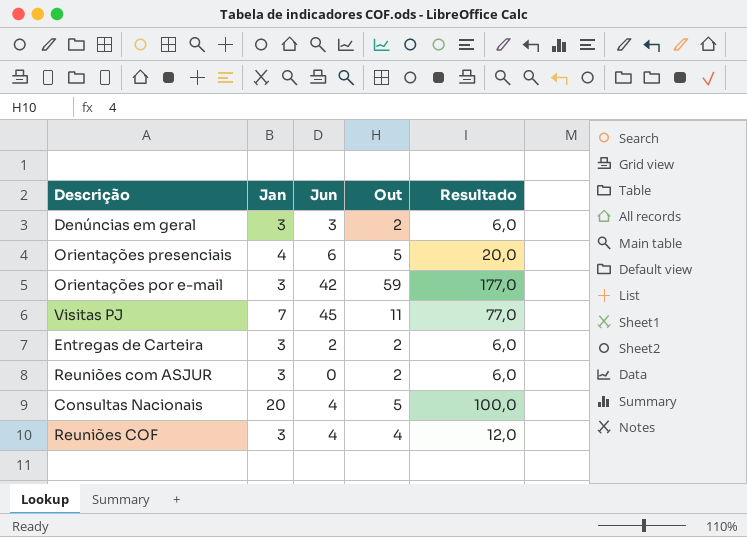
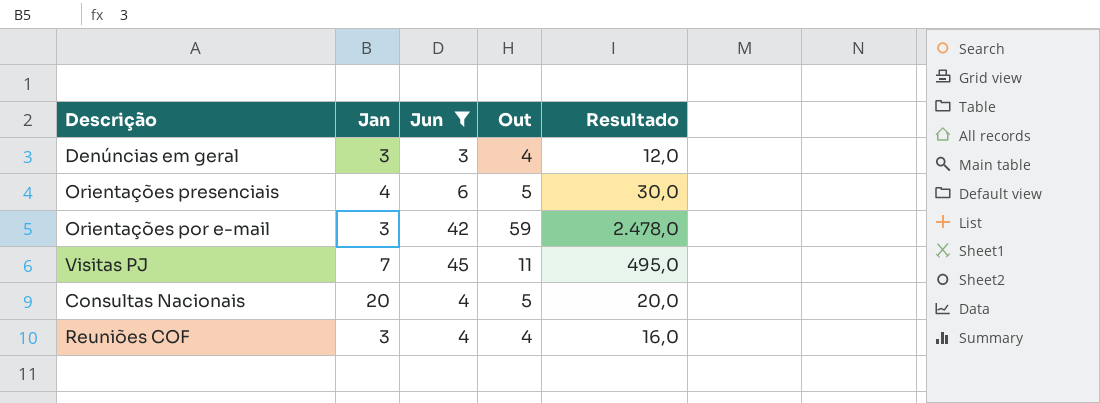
filter: none -> Jun >= 3
column Resultado | formula: [Jan] * [Out] -> [Jun] * [Out]
Denúncias em geral | Out: 2 -> 4

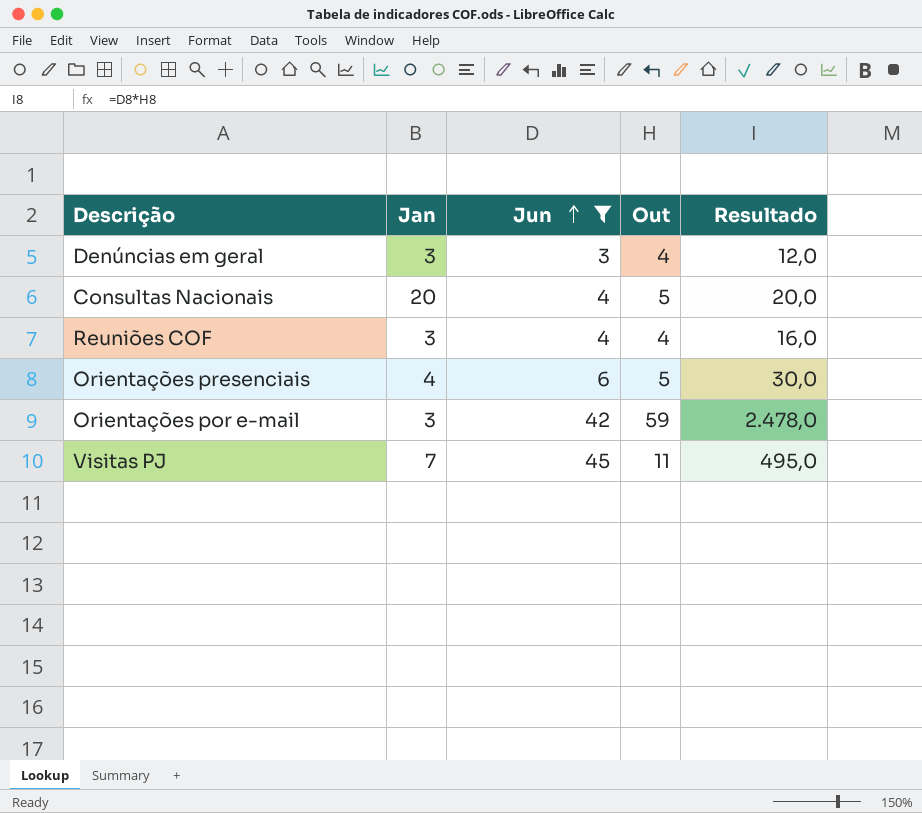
row order: none -> Jun ascending

